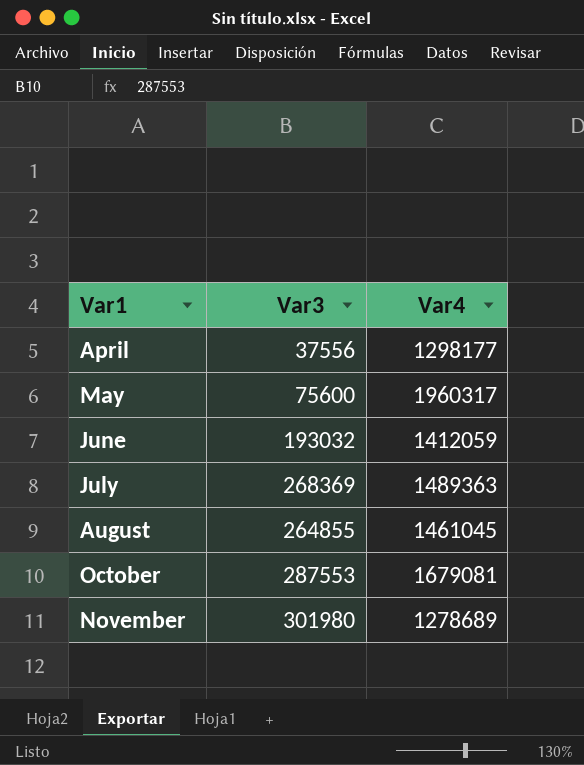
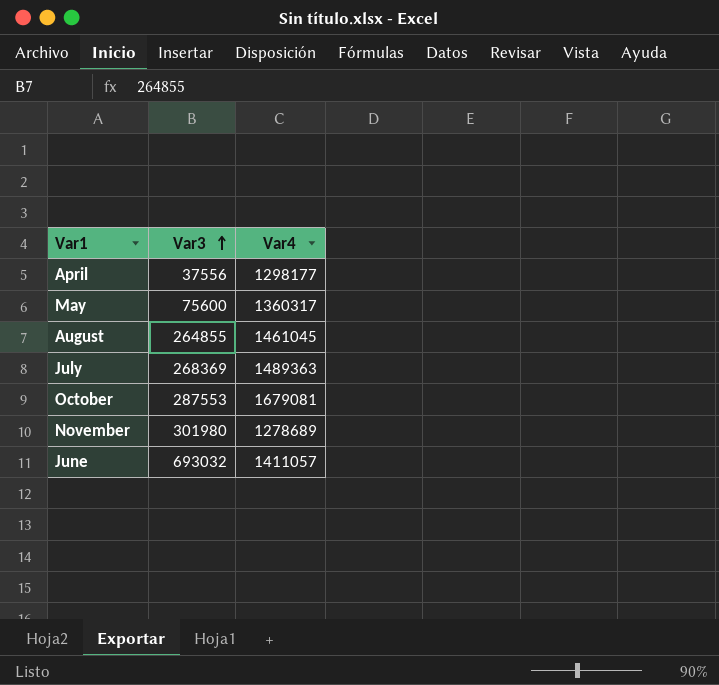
row order: none -> Var3 ascending
May | Var4: 1960317 -> 1360317
June | Var3: 193032 -> 693032
June | Var4: 1412059 -> 1411057

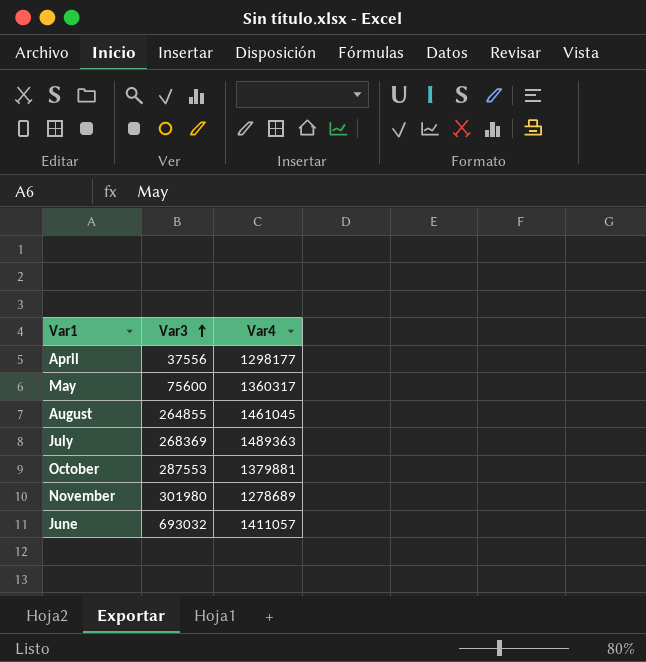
October | Var4: 1679081 -> 1379881

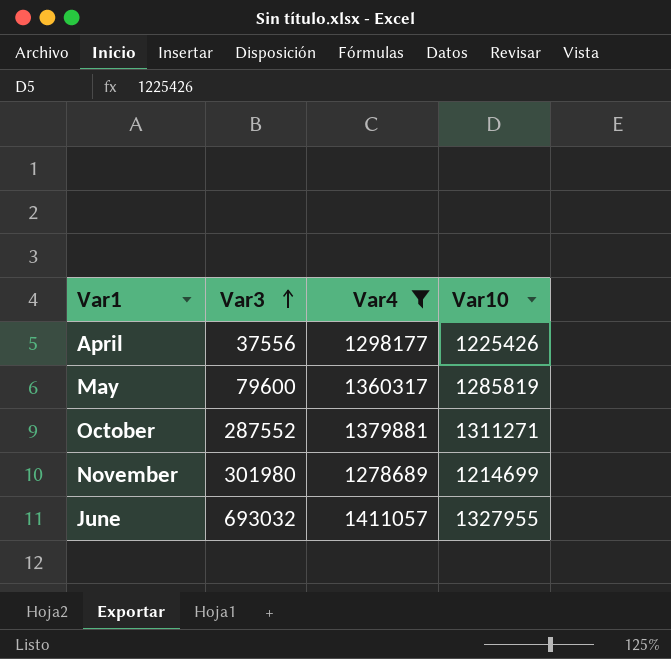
filter: none -> Var4 <= 1411057
column Var10 | position: none -> 4
May | Var3: 75600 -> 79600
October | Var3: 287553 -> 287552

